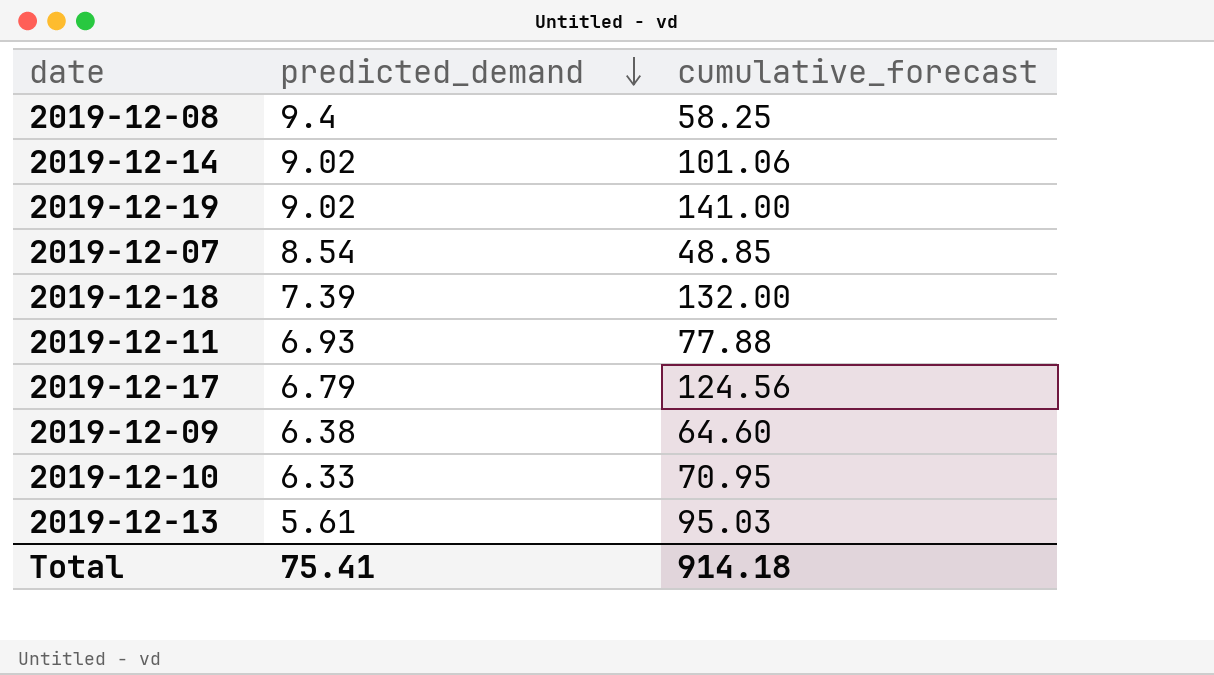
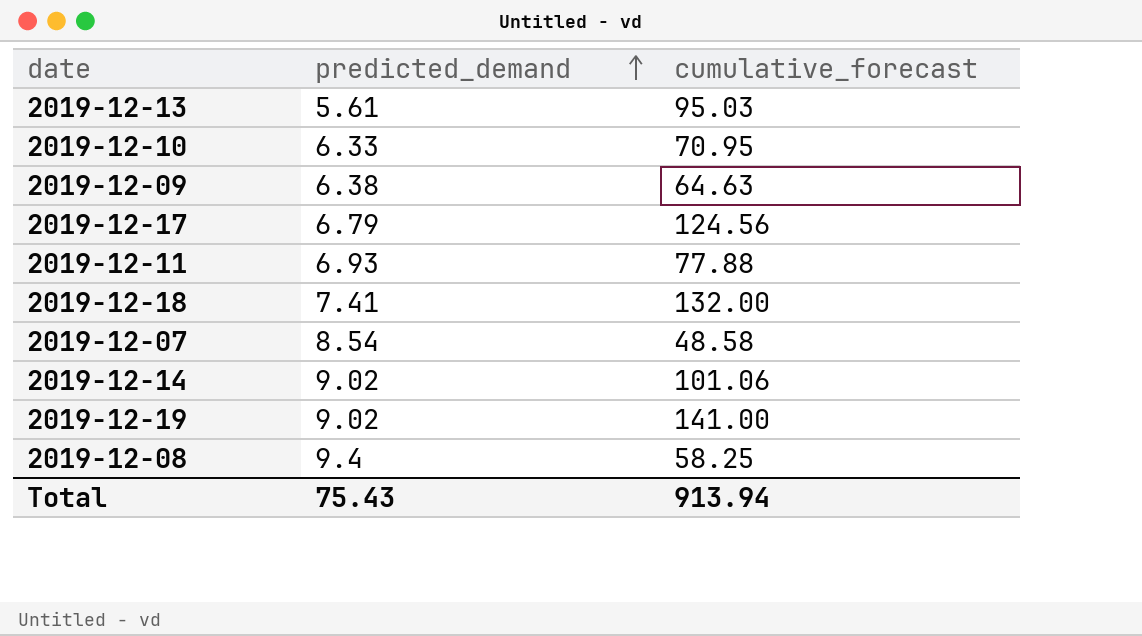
row order: predicted_demand descending -> predicted_demand ascending
2019-12-09 | cumulative_forecast: 64.60 -> 64.63
2019-12-18 | predicted_demand: 7.39 -> 7.41
2019-12-07 | cumulative_forecast: 48.85 -> 48.58
Total | predicted_demand: 75.41 -> 75.43
Total | cumulative_forecast: 914.18 -> 913.94

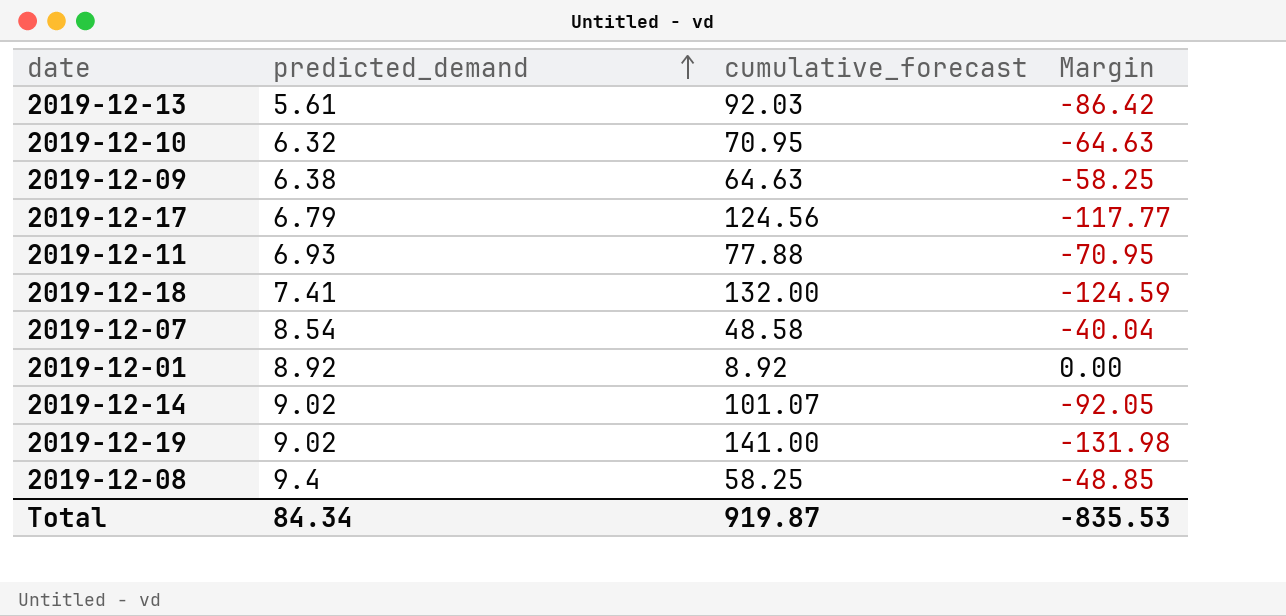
column Margin | formula: none -> [predicted_demand] - [cumulative_forecast]
2019-12-13 | cumulative_forecast: 95.03 -> 92.03
2019-12-10 | predicted_demand: 6.33 -> 6.32
row 2019-12-01: none -> 8.92 | 8.92 | 0.00
2019-12-14 | cumulative_forecast: 101.06 -> 101.07
Total | predicted_demand: 75.43 -> 84.34
Total | cumulative_forecast: 913.94 -> 919.87

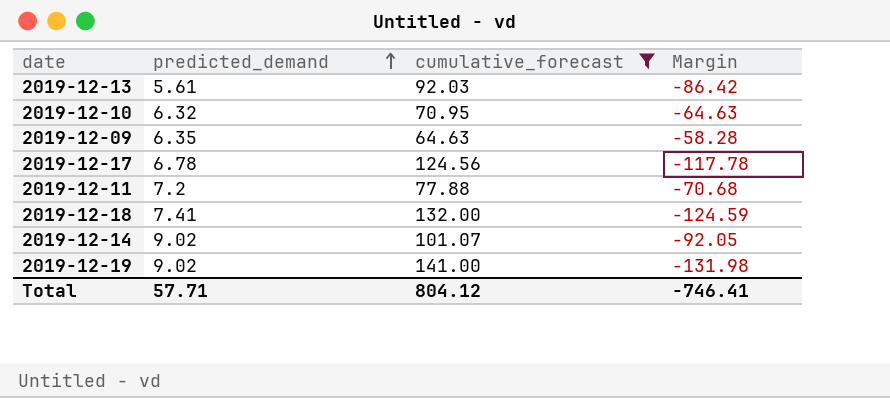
filter: none -> cumulative_forecast >= 64.63
2019-12-09 | predicted_demand: 6.38 -> 6.35
2019-12-09 | Margin: -58.25 -> -58.28
2019-12-17 | predicted_demand: 6.79 -> 6.78
2019-12-17 | Margin: -117.77 -> -117.78
2019-12-11 | predicted_demand: 6.93 -> 7.2
2019-12-11 | Margin: -70.95 -> -70.68
Total | predicted_demand: 84.34 -> 57.71
Total | cumulative_forecast: 919.87 -> 804.12
Total | Margin: -835.53 -> -746.41

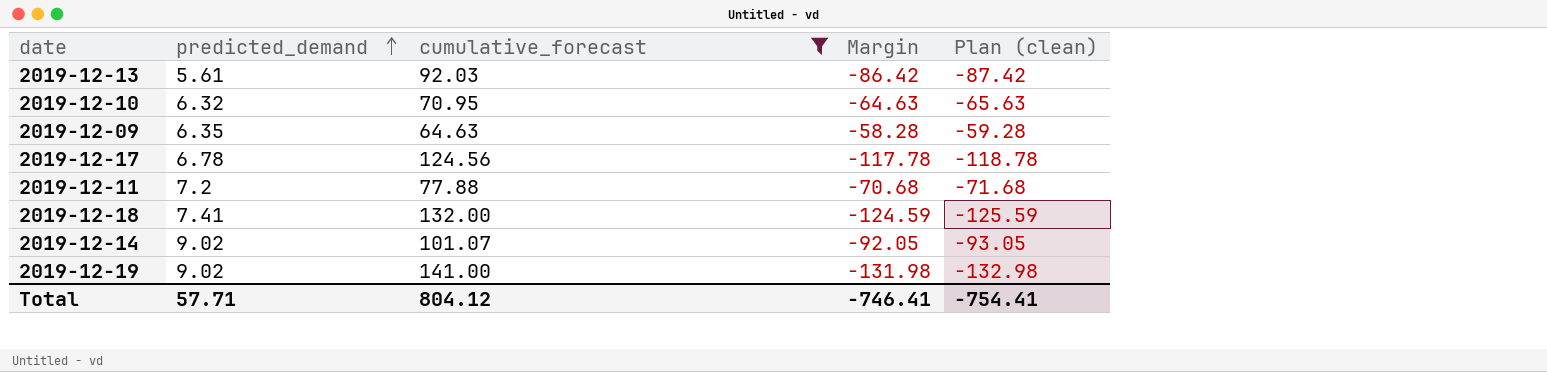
column Plan (clean) | formula: none -> [Margin] - 1

